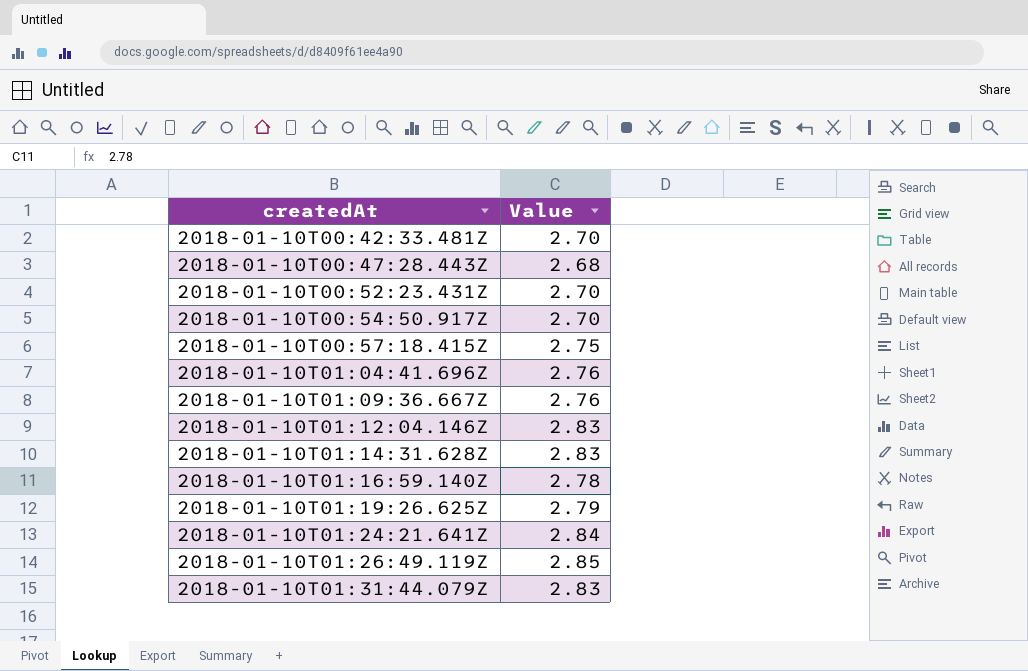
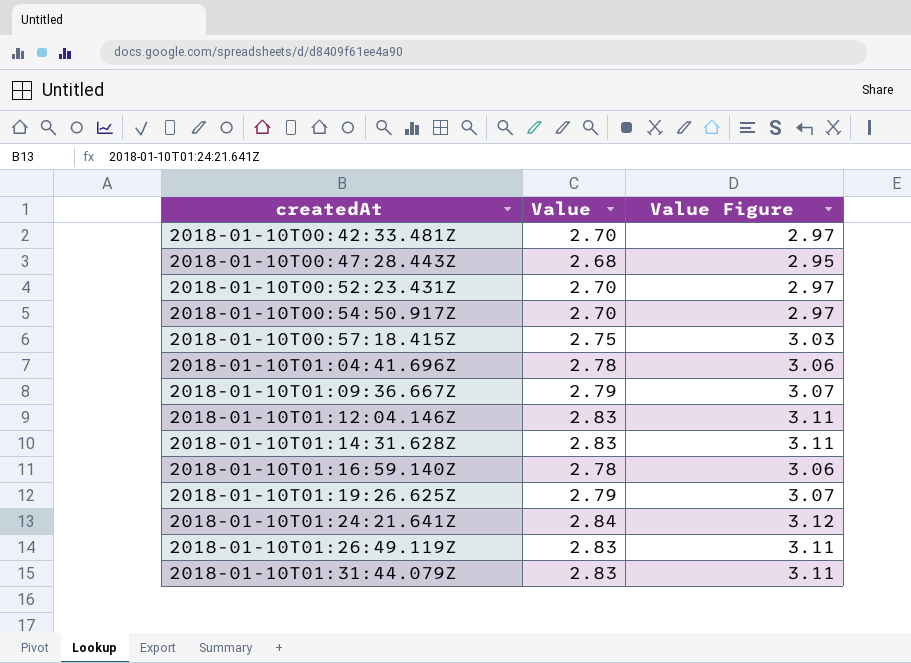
column Value Figure | formula: none -> [Value] * 1.1
2018-01-10T01:04:41.696Z | Value: 2.76 -> 2.78
2018-01-10T01:09:36.667Z | Value: 2.76 -> 2.79
2018-01-10T01:26:49.119Z | Value: 2.85 -> 2.83

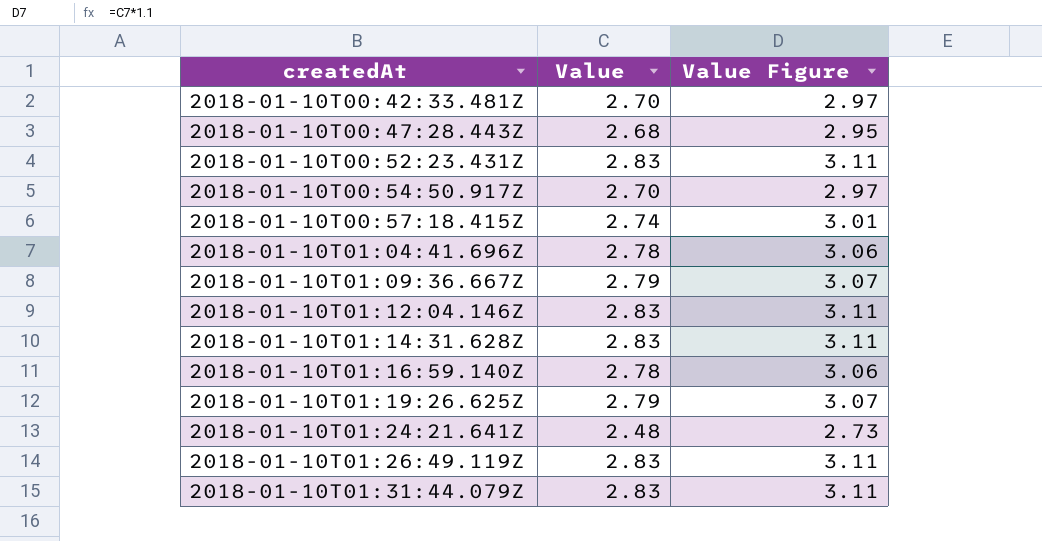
2018-01-10T00:52:23.431Z | Value: 2.70 -> 2.83
2018-01-10T00:52:23.431Z | Value Figure: 2.97 -> 3.11
2018-01-10T00:57:18.415Z | Value: 2.75 -> 2.74
2018-01-10T00:57:18.415Z | Value Figure: 3.03 -> 3.01
2018-01-10T01:24:21.641Z | Value: 2.84 -> 2.48
2018-01-10T01:24:21.641Z | Value Figure: 3.12 -> 2.73

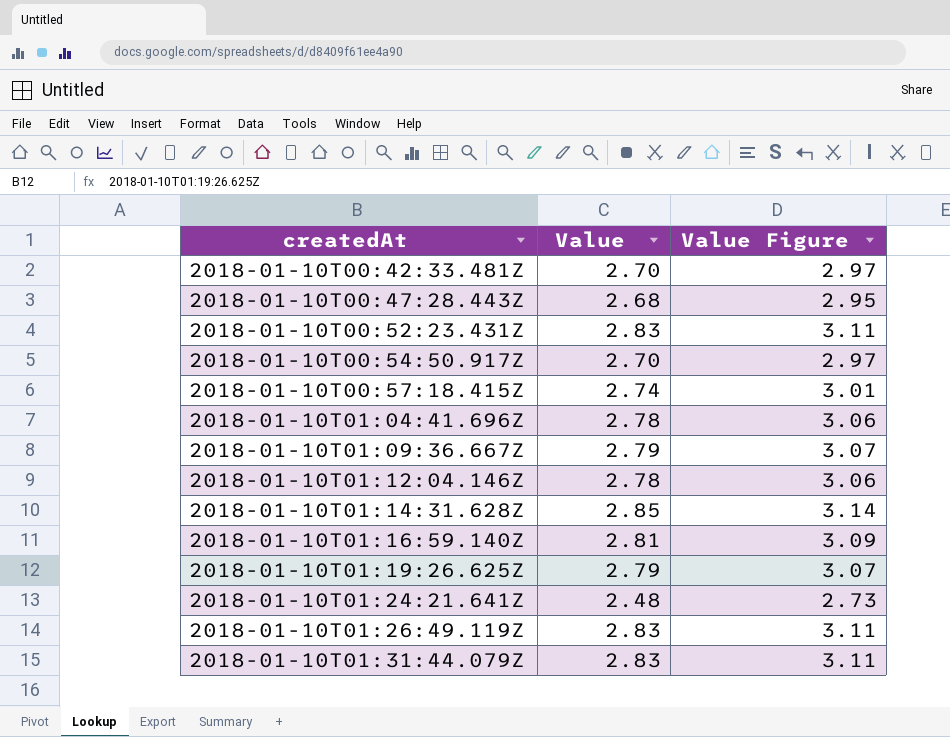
2018-01-10T01:12:04.146Z | Value: 2.83 -> 2.78
2018-01-10T01:12:04.146Z | Value Figure: 3.11 -> 3.06
2018-01-10T01:14:31.628Z | Value: 2.83 -> 2.85
2018-01-10T01:14:31.628Z | Value Figure: 3.11 -> 3.14
2018-01-10T01:16:59.140Z | Value: 2.78 -> 2.81
2018-01-10T01:16:59.140Z | Value Figure: 3.06 -> 3.09

